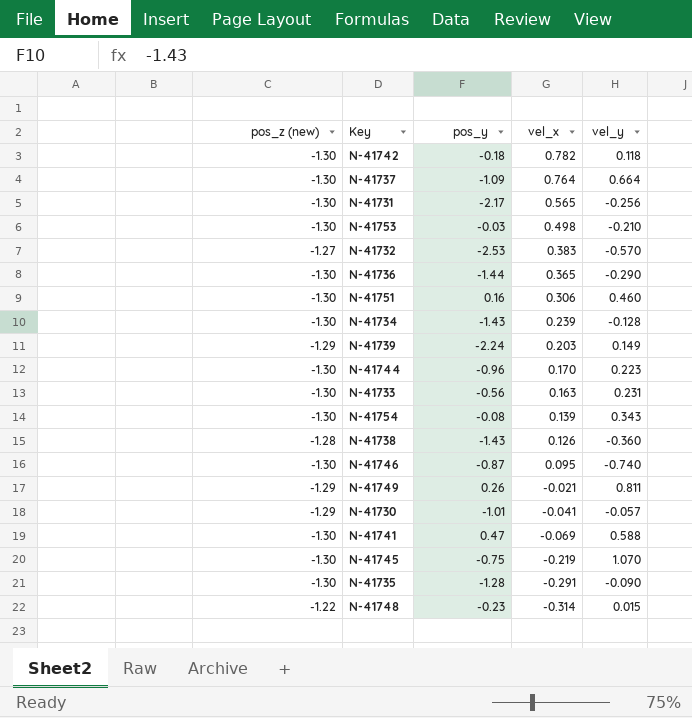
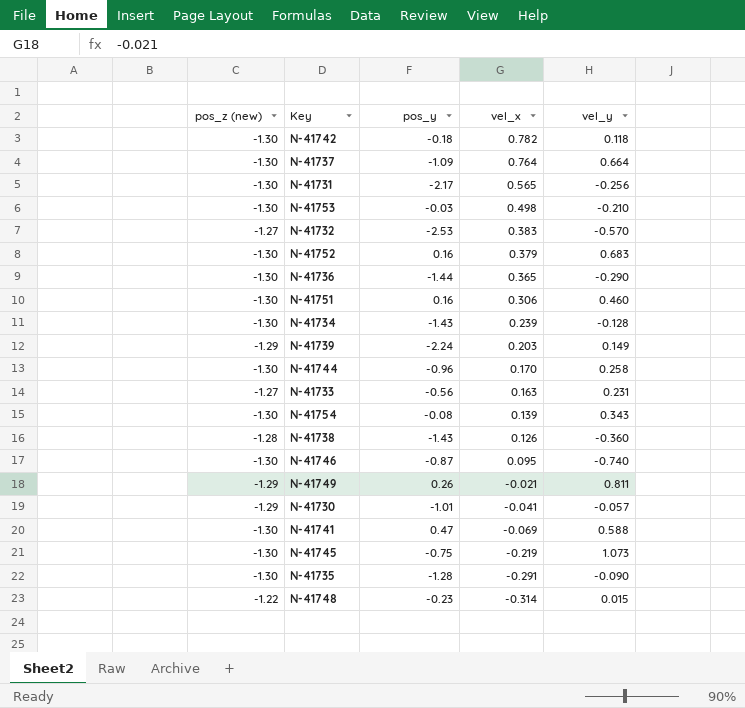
row N-41752: none -> -1.30 | 0.16 | 0.379 | 0.683
N-41744 | vel_y: 0.223 -> 0.258
N-41733 | pos_z (new): -1.30 -> -1.27
N-41745 | vel_y: 1.070 -> 1.073

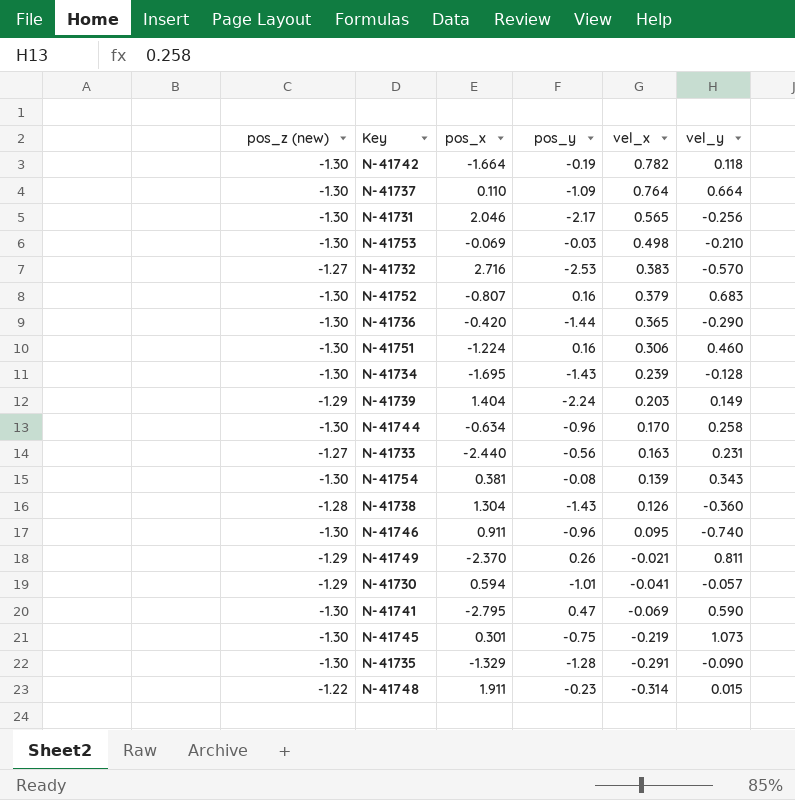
column pos_x | position: none -> 3
N-41742 | pos_y: -0.18 -> -0.19
N-41746 | pos_y: -0.87 -> -0.96
N-41741 | vel_y: 0.588 -> 0.590

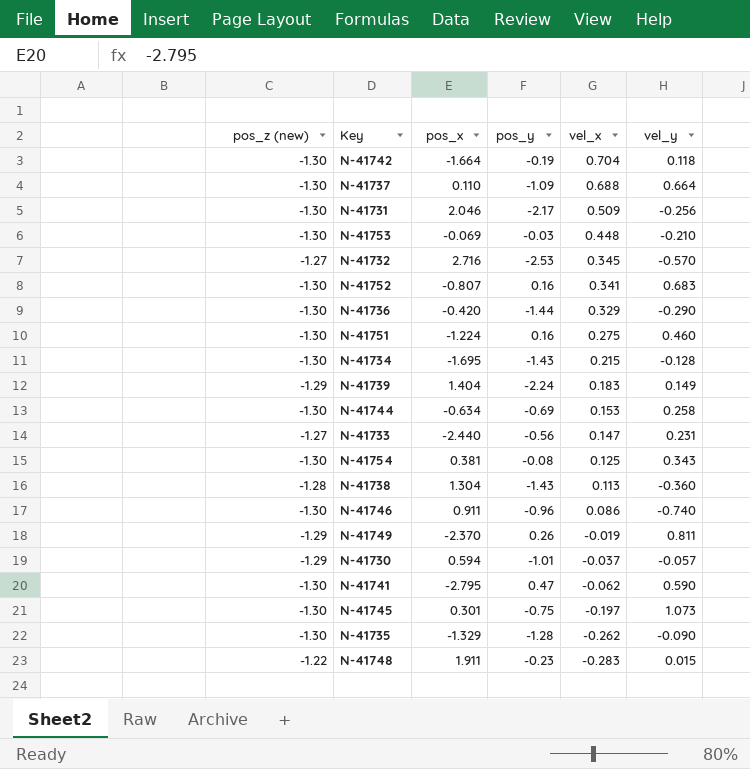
N-41742 | vel_x: 0.782 -> 0.704
N-41737 | vel_x: 0.764 -> 0.688
N-41731 | vel_x: 0.565 -> 0.509
N-41753 | vel_x: 0.498 -> 0.448
N-41732 | vel_x: 0.383 -> 0.345
N-41752 | vel_x: 0.379 -> 0.341
N-41736 | vel_x: 0.365 -> 0.329
N-41751 | vel_x: 0.306 -> 0.275
N-41734 | vel_x: 0.239 -> 0.215
N-41739 | vel_x: 0.203 -> 0.183
N-41744 | pos_y: -0.96 -> -0.69
N-41744 | vel_x: 0.170 -> 0.153
N-41733 | vel_x: 0.163 -> 0.147
N-41754 | vel_x: 0.139 -> 0.125
N-41738 | vel_x: 0.126 -> 0.113
N-41746 | vel_x: 0.095 -> 0.086
N-41749 | vel_x: -0.021 -> -0.019
N-41730 | vel_x: -0.041 -> -0.037
N-41741 | vel_x: -0.069 -> -0.062
N-41745 | vel_x: -0.219 -> -0.197
N-41735 | vel_x: -0.291 -> -0.262
N-41748 | vel_x: -0.314 -> -0.283

